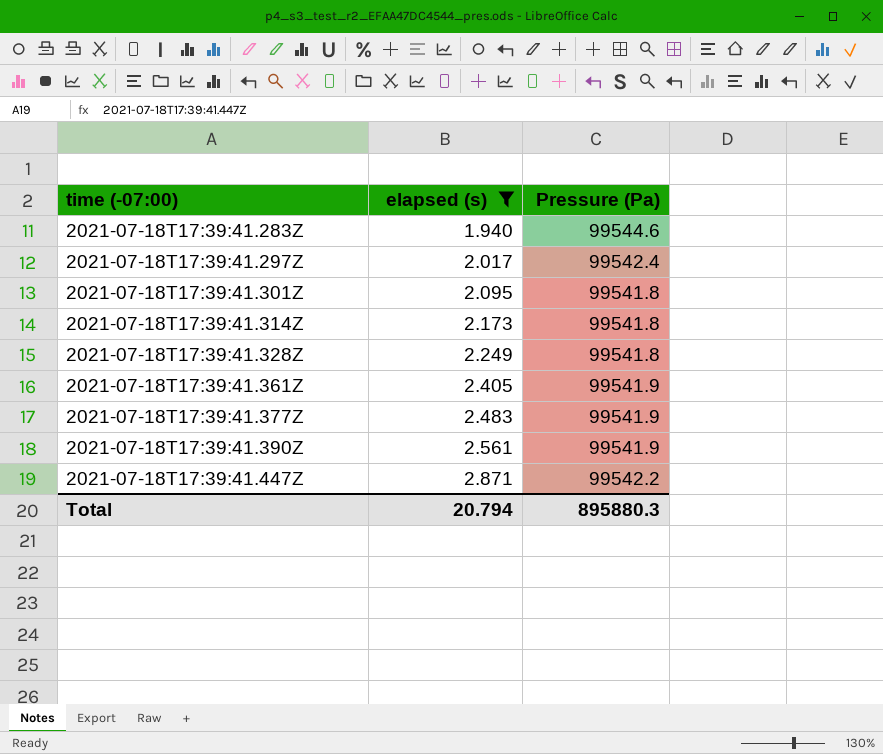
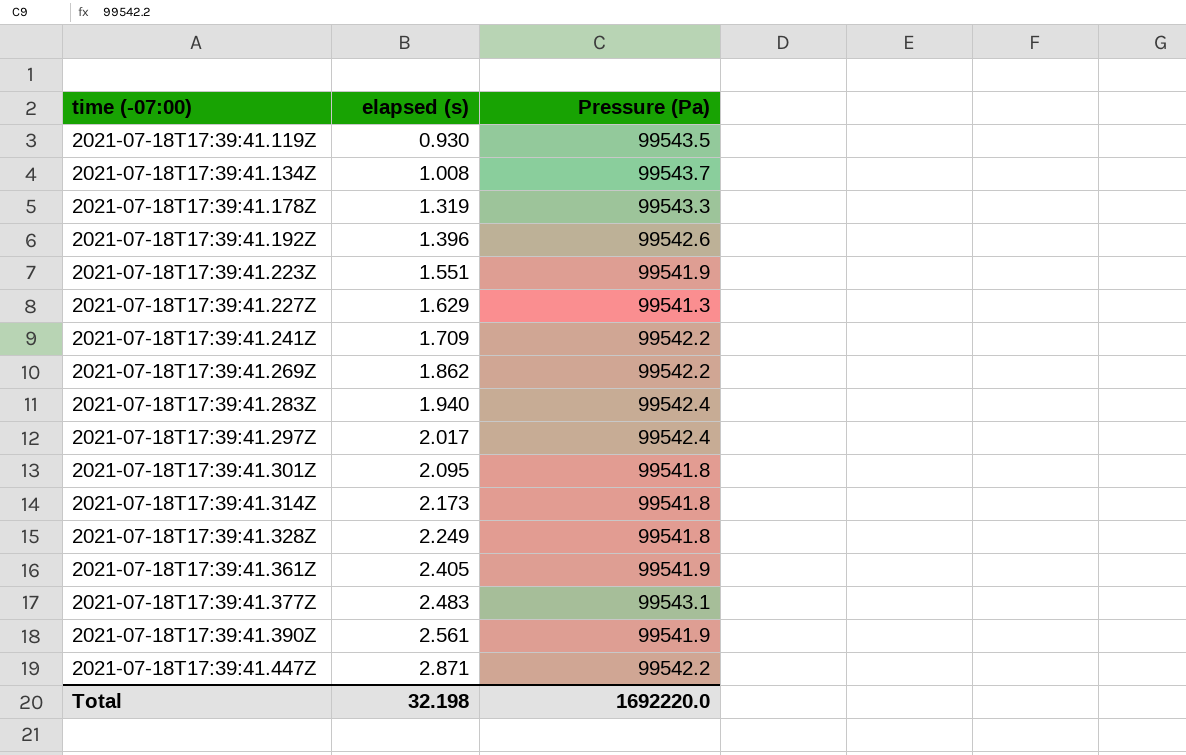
filter: elapsed (s) >= 1.940 -> none
2021-07-18T17:39:41.283Z | Pressure (Pa): 99544.6 -> 99542.4
2021-07-18T17:39:41.377Z | Pressure (Pa): 99541.9 -> 99543.1
Total | elapsed (s): 20.794 -> 32.198
Total | Pressure (Pa): 895880.3 -> 1692220.0

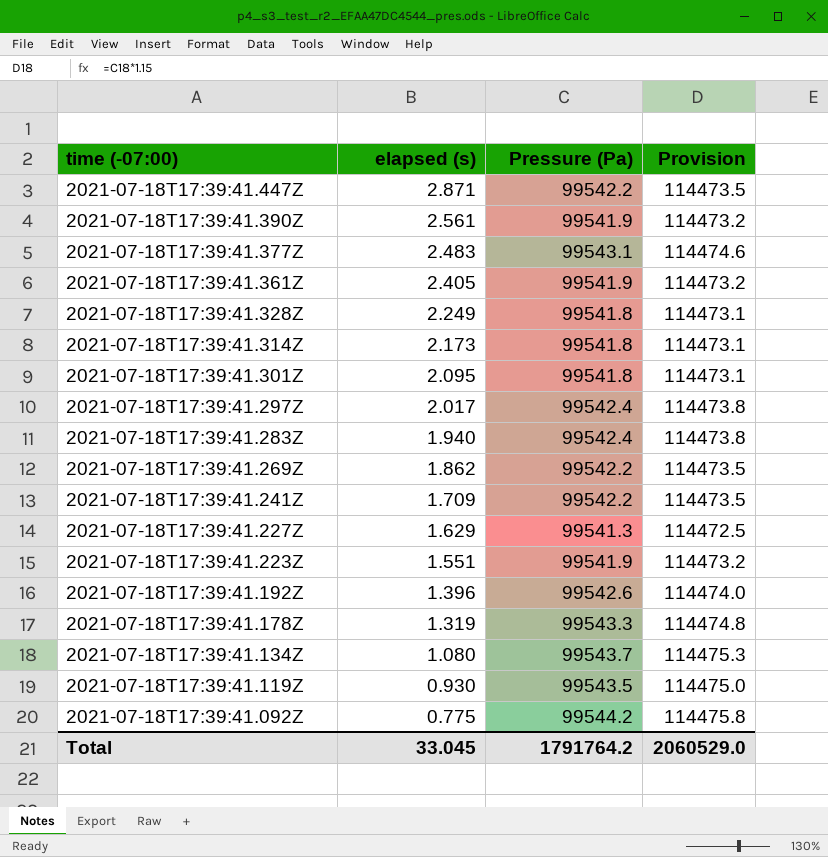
row order: time (-07:00) ascending -> time (-07:00) descending
column Provision | formula: none -> [Pressure (Pa)] * 1.15
2021-07-18T17:39:41.134Z | elapsed (s): 1.008 -> 1.080
row 2021-07-18T17:39:41.092Z: none -> 0.775 | 99544.2 | 114475.8
Total | elapsed (s): 32.198 -> 33.045
Total | Pressure (Pa): 1692220.0 -> 1791764.2

